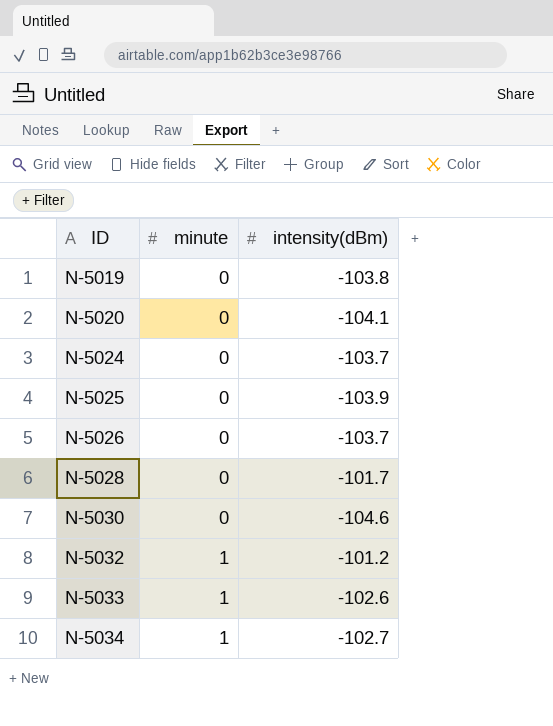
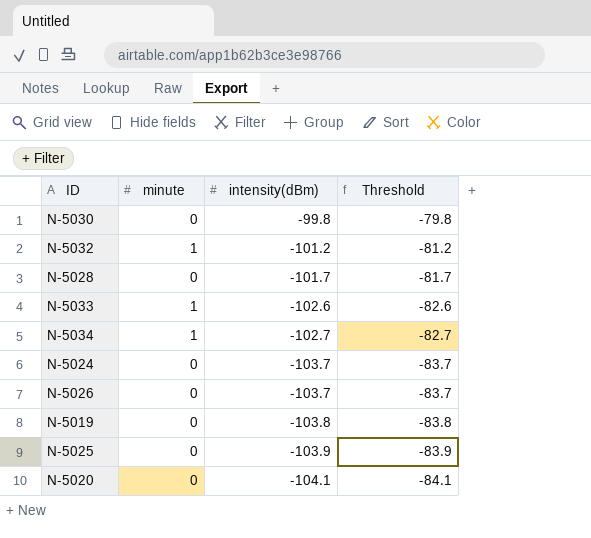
row order: ID ascending -> intensity(dBm) descending
column Threshold | formula: none -> [intensity(dBm)] + 20
N-5030 | intensity(dBm): -104.6 -> -99.8

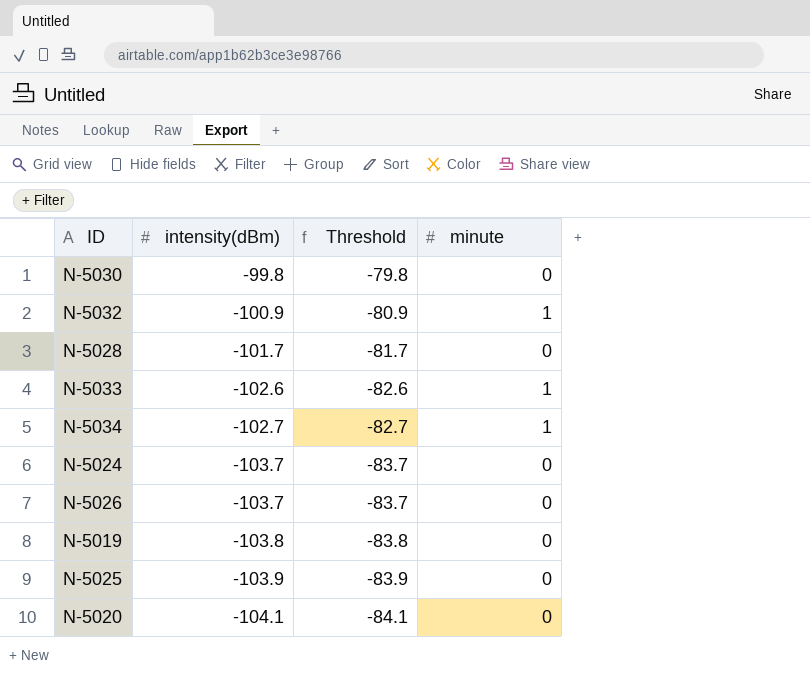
column minute | position: 2 -> 4
N-5032 | intensity(dBm): -101.2 -> -100.9
N-5032 | Threshold: -81.2 -> -80.9

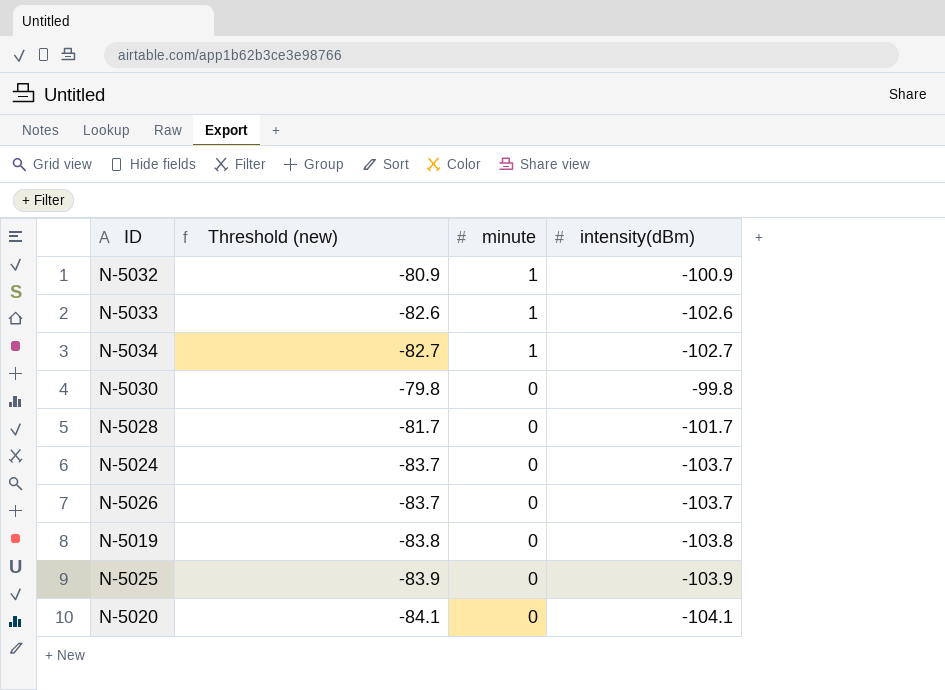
row order: intensity(dBm) descending -> minute descending
column name: Threshold -> Threshold (new)
column intensity(dBm) | position: 2 -> 4

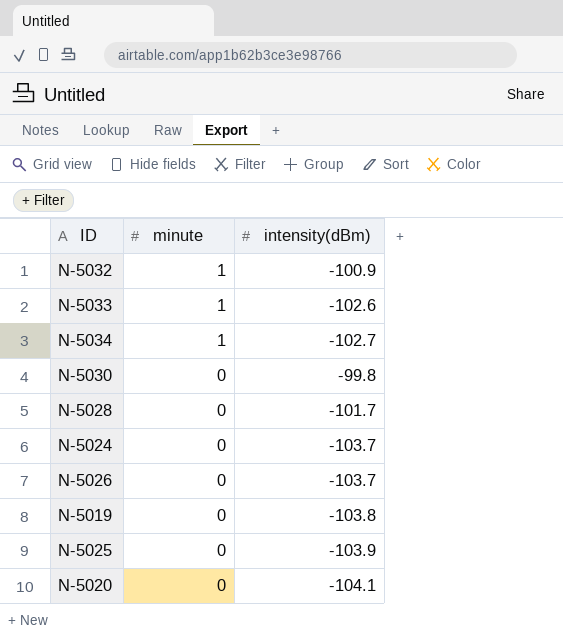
column Threshold (new) | formula: [intensity(dBm)] + 20 -> none

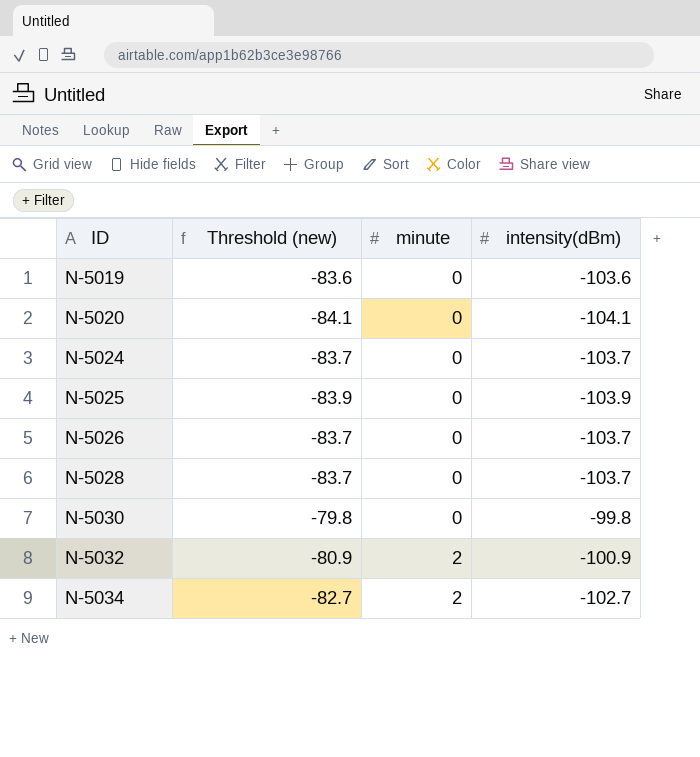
row order: minute descending -> ID ascending
column Threshold (new) | formula: none -> [intensity(dBm)] + 20
row N-5033: 1 | -102.6 -> none
N-5019 | intensity(dBm): -103.8 -> -103.6
N-5028 | intensity(dBm): -101.7 -> -103.7
N-5032 | minute: 1 -> 2
N-5034 | minute: 1 -> 2

